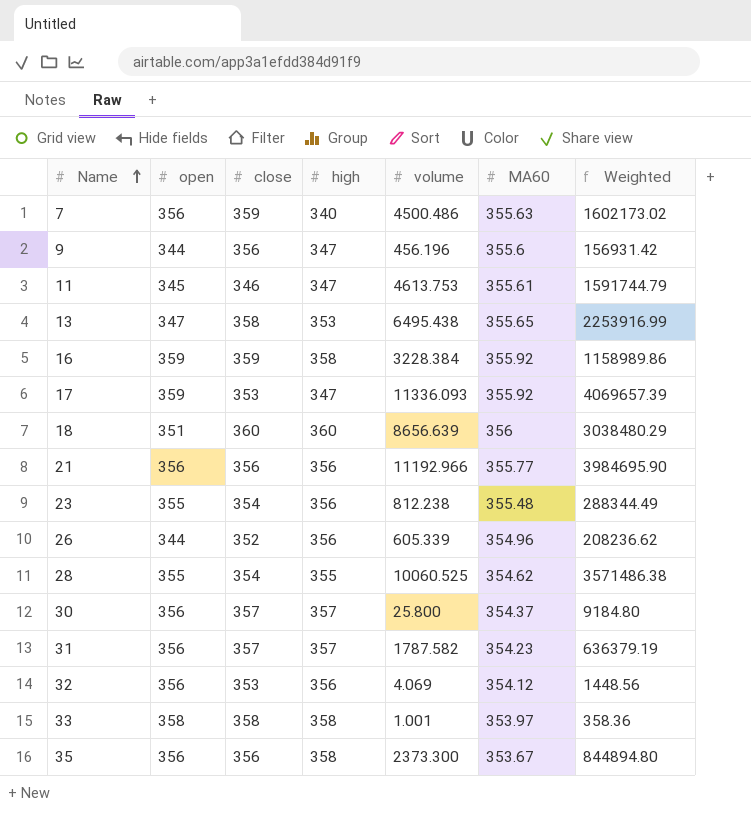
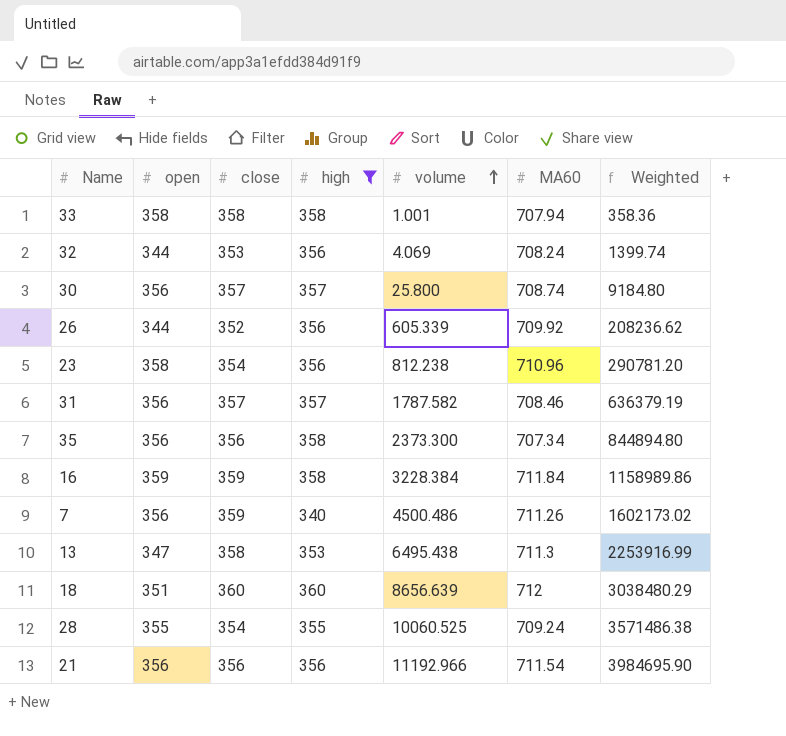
filter: none -> high != 347
row order: Name ascending -> volume ascending
33 | MA60: 353.97 -> 707.94
32 | open: 356 -> 344
32 | MA60: 354.12 -> 708.24
32 | Weighted: 1448.56 -> 1399.74
30 | MA60: 354.37 -> 708.74
26 | MA60: 354.96 -> 709.92
23 | open: 355 -> 358
23 | MA60: 355.48 -> 710.96
23 | Weighted: 288344.49 -> 290781.20
31 | MA60: 354.23 -> 708.46
35 | MA60: 353.67 -> 707.34
16 | MA60: 355.92 -> 711.84
7 | MA60: 355.63 -> 711.26
13 | MA60: 355.65 -> 711.3
18 | MA60: 356 -> 712
28 | MA60: 354.62 -> 709.24
21 | MA60: 355.77 -> 711.54

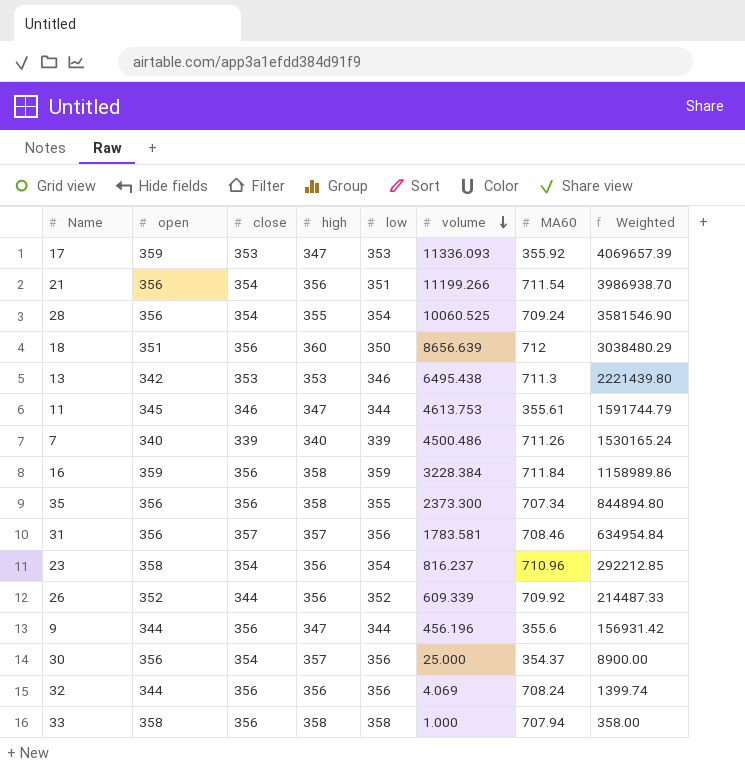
filter: high != 347 -> none
row order: volume ascending -> volume descending
column low | position: none -> 5
21 | close: 356 -> 354
21 | volume: 11192.966 -> 11199.266
21 | Weighted: 3984695.90 -> 3986938.70
28 | open: 355 -> 356
28 | Weighted: 3571486.38 -> 3581546.90
18 | close: 360 -> 356
13 | open: 347 -> 342
13 | close: 358 -> 353
13 | Weighted: 2253916.99 -> 2221439.80
7 | open: 356 -> 340
7 | close: 359 -> 339
7 | Weighted: 1602173.02 -> 1530165.24
16 | close: 359 -> 356
31 | volume: 1787.582 -> 1783.581
31 | Weighted: 636379.19 -> 634954.84
23 | volume: 812.238 -> 816.237
23 | Weighted: 290781.20 -> 292212.85
26 | open: 344 -> 352
26 | close: 352 -> 344
26 | volume: 605.339 -> 609.339
26 | Weighted: 208236.62 -> 214487.33
30 | close: 357 -> 354
30 | volume: 25.800 -> 25.000
30 | MA60: 708.74 -> 354.37
30 | Weighted: 9184.80 -> 8900.00
32 | close: 353 -> 356
33 | close: 358 -> 356
33 | volume: 1.001 -> 1.000
33 | Weighted: 358.36 -> 358.00

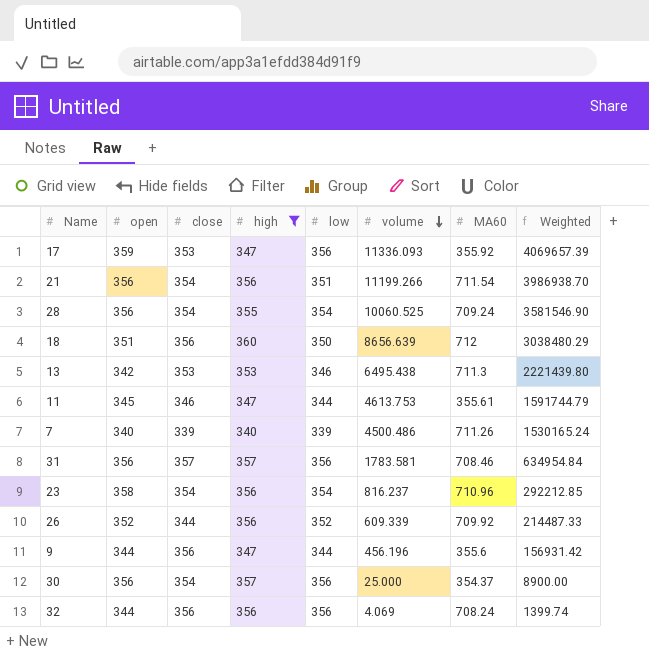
filter: none -> high != 358
17 | low: 353 -> 356

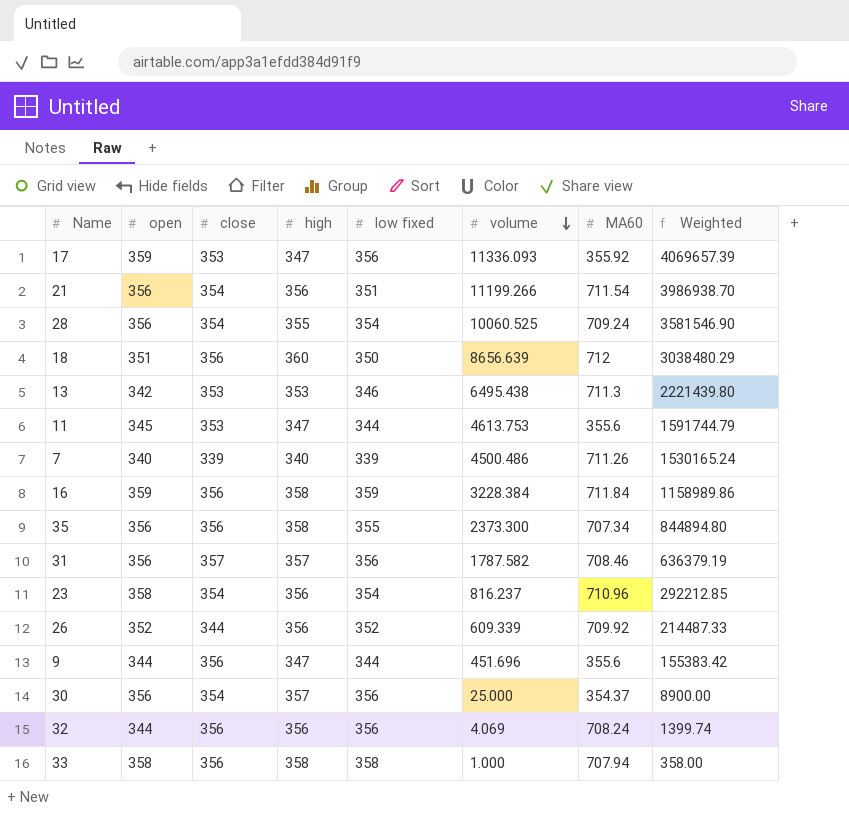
filter: high != 358 -> none
column name: low -> low fixed
11 | close: 346 -> 353
11 | MA60: 355.61 -> 355.6
31 | volume: 1783.581 -> 1787.582
31 | Weighted: 634954.84 -> 636379.19
9 | volume: 456.196 -> 451.696
9 | Weighted: 156931.42 -> 155383.42

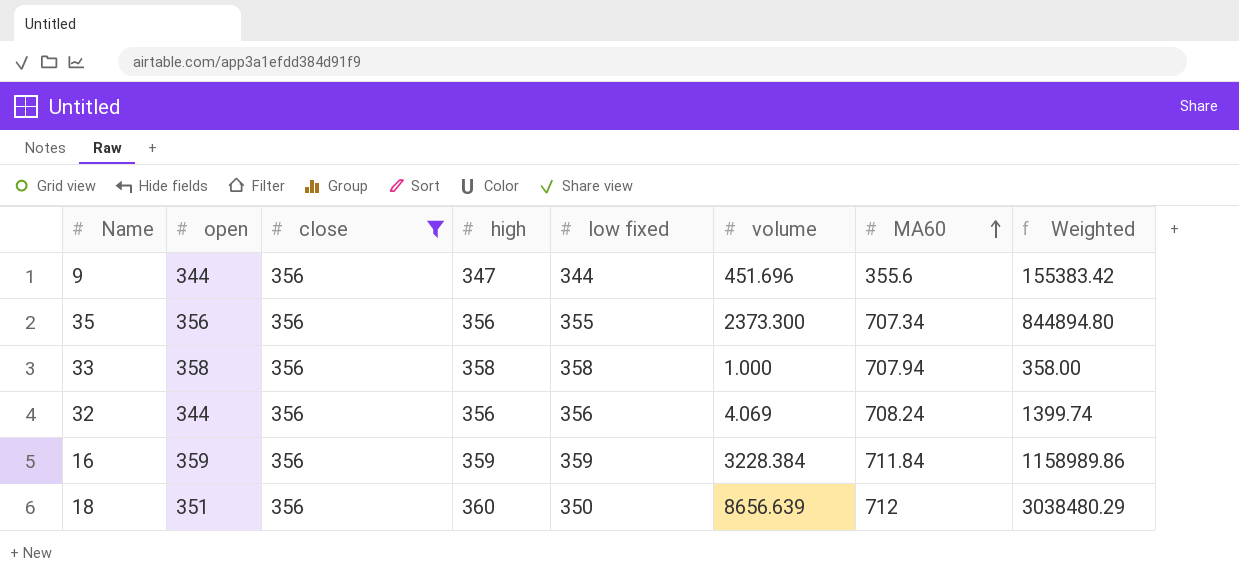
filter: none -> close = 356
row order: volume descending -> MA60 ascending
35 | high: 358 -> 356
16 | high: 358 -> 359

